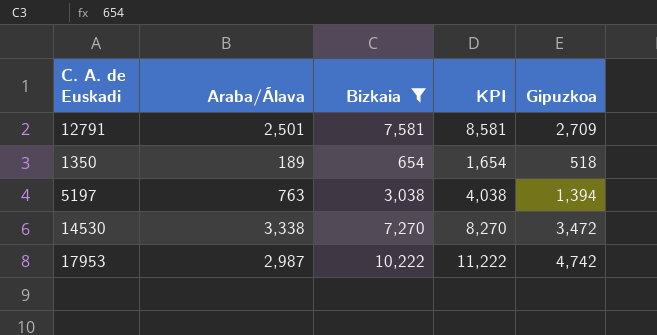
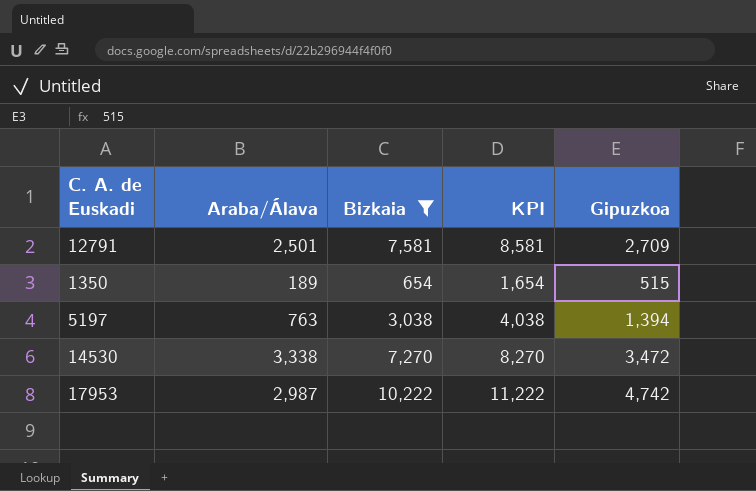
1350 | Gipuzkoa: 518 -> 515

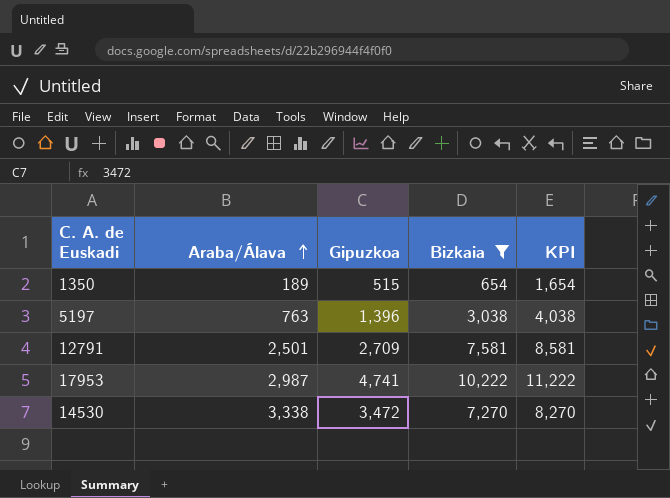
row order: none -> Araba/Álava ascending
column Gipuzkoa | position: 5 -> 3
5197 | Gipuzkoa: 1,394 -> 1,396
17953 | Gipuzkoa: 4,742 -> 4,741

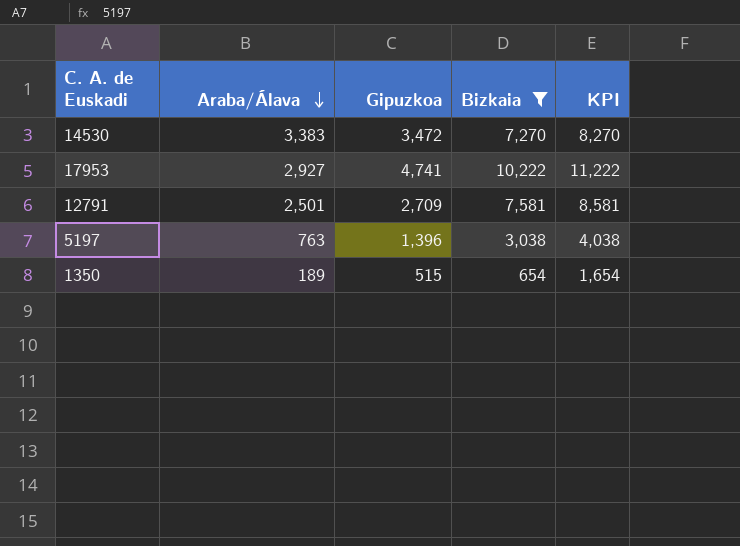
row order: Araba/Álava ascending -> Araba/Álava descending
14530 | Araba/Álava: 3,338 -> 3,383
17953 | Araba/Álava: 2,987 -> 2,927

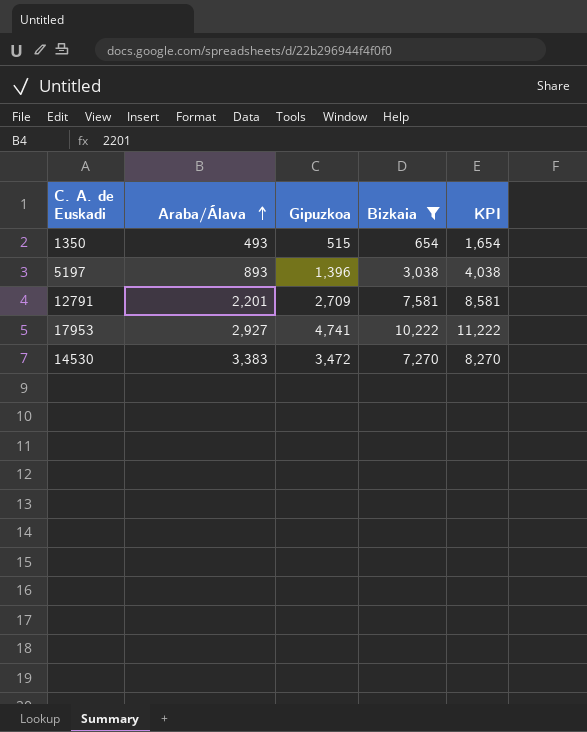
row order: Araba/Álava descending -> Araba/Álava ascending
1350 | Araba/Álava: 189 -> 493
5197 | Araba/Álava: 763 -> 893
12791 | Araba/Álava: 2,501 -> 2,201

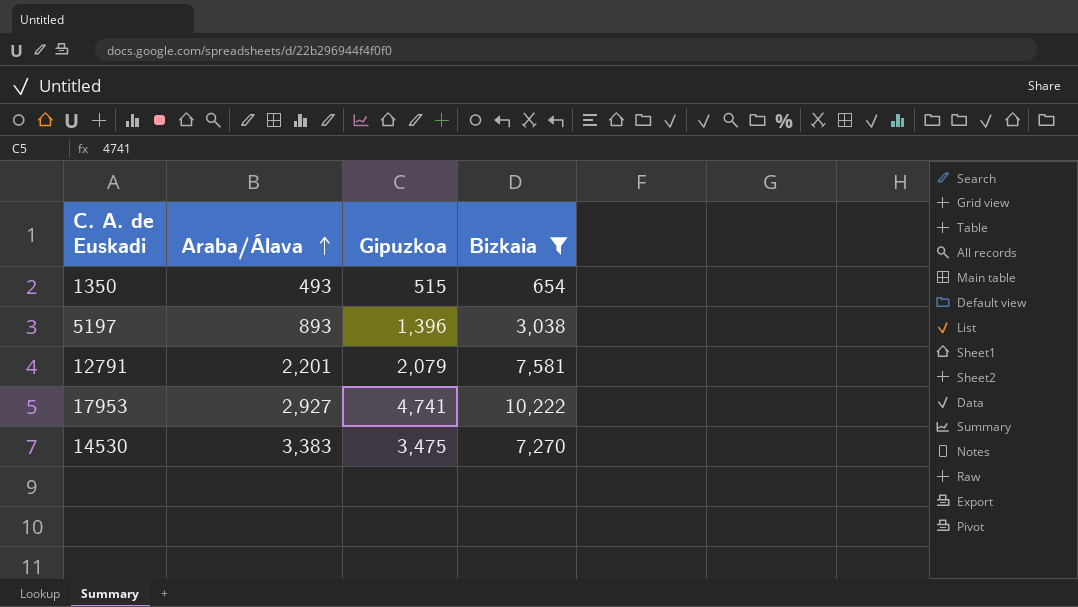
column KPI | formula: [Bizkaia] + 1000 -> none
12791 | Gipuzkoa: 2,709 -> 2,079
14530 | Gipuzkoa: 3,472 -> 3,475

